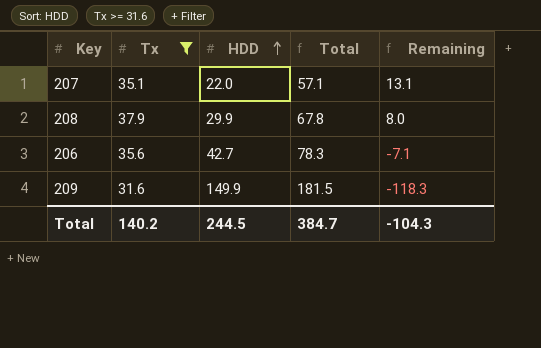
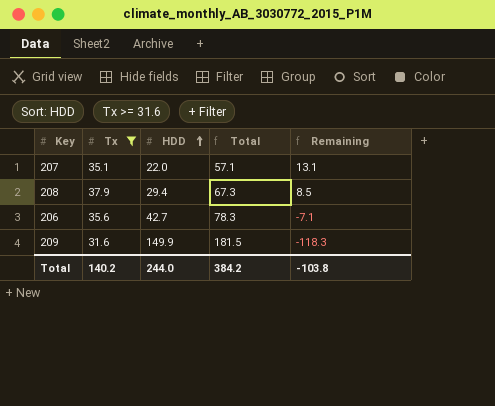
208 | HDD: 29.9 -> 29.4
208 | Total: 67.8 -> 67.3
208 | Remaining: 8.0 -> 8.5
Total | HDD: 244.5 -> 244.0
Total | Total: 384.7 -> 384.2
Total | Remaining: -104.3 -> -103.8

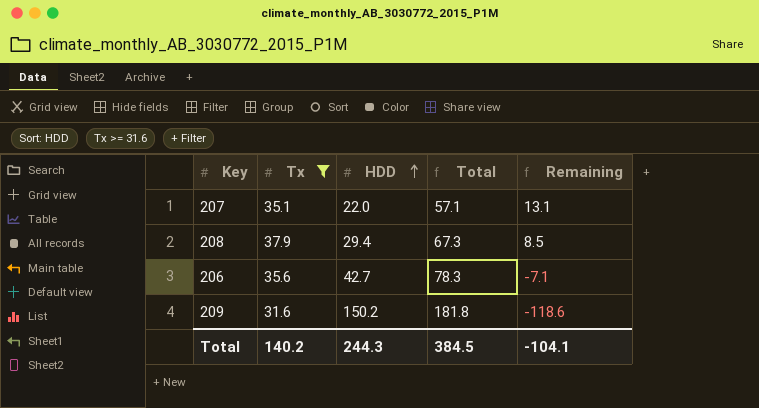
209 | HDD: 149.9 -> 150.2
209 | Total: 181.5 -> 181.8
209 | Remaining: -118.3 -> -118.6
Total | HDD: 244.0 -> 244.3
Total | Total: 384.2 -> 384.5
Total | Remaining: -103.8 -> -104.1

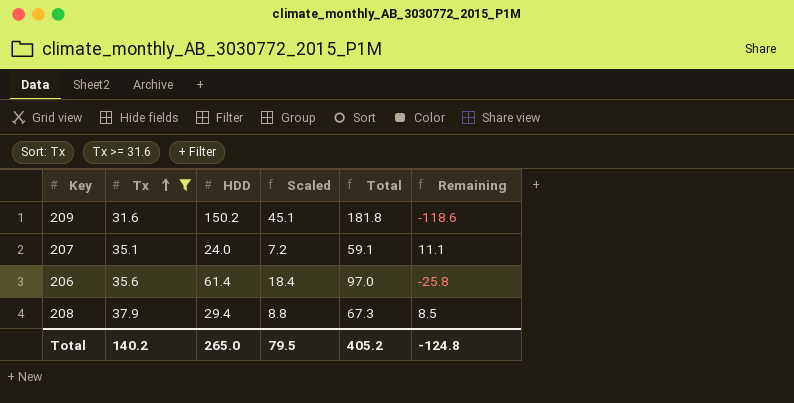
row order: HDD ascending -> Tx ascending
column Scaled | formula: none -> [HDD] * 0.3
207 | HDD: 22.0 -> 24.0
207 | Total: 57.1 -> 59.1
207 | Remaining: 13.1 -> 11.1
206 | HDD: 42.7 -> 61.4
206 | Total: 78.3 -> 97.0
206 | Remaining: -7.1 -> -25.8
Total | HDD: 244.3 -> 265.0
Total | Total: 384.5 -> 405.2
Total | Remaining: -104.1 -> -124.8

